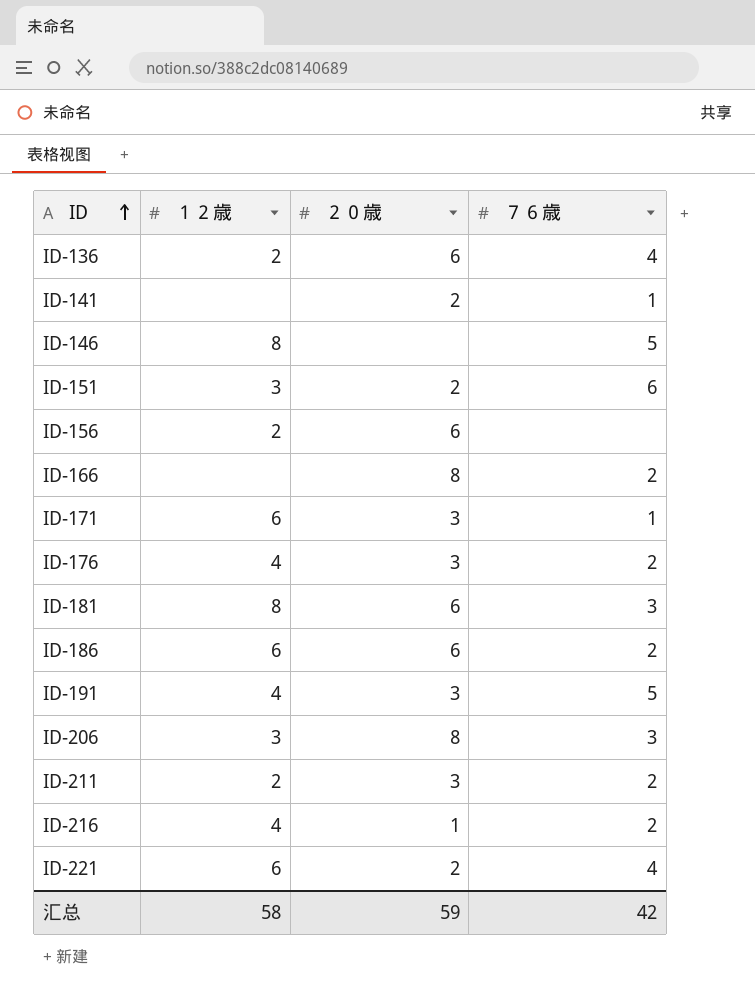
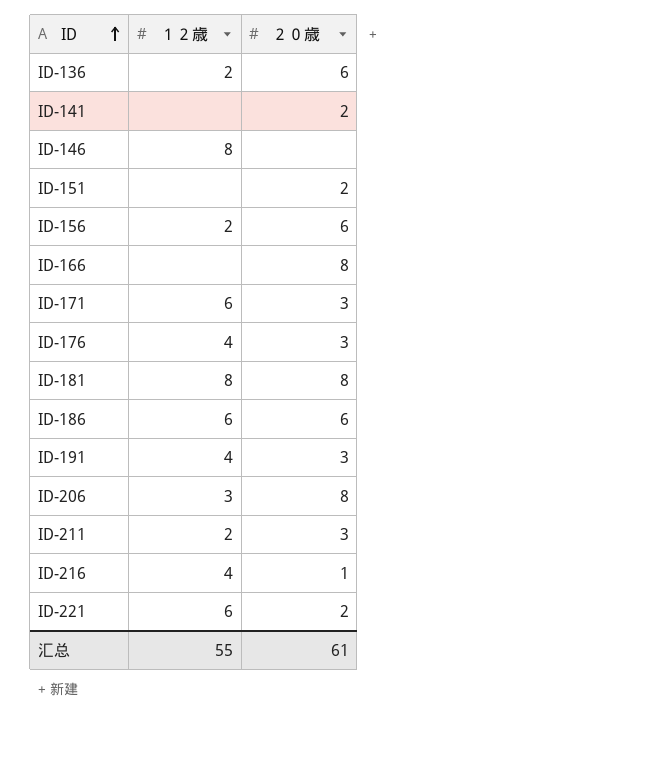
column ７６歳 | position: 4 -> none
ID-151 | １２歳: 3 -> none
ID-181 | ２０歳: 6 -> 8
汇总 | １２歳: 58 -> 55
汇总 | ２０歳: 59 -> 61

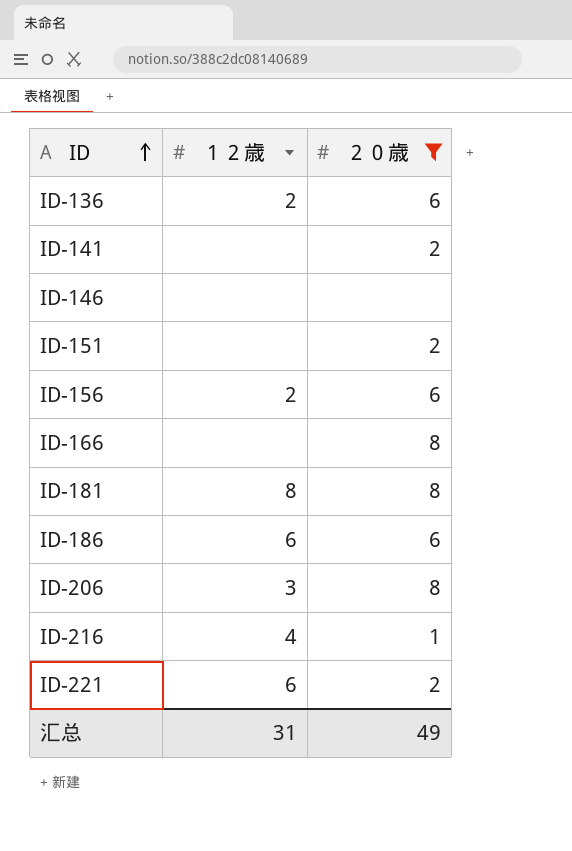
filter: none -> ２０歳 != 3
ID-146 | １２歳: 8 -> none
汇总 | １２歳: 55 -> 31
汇总 | ２０歳: 61 -> 49

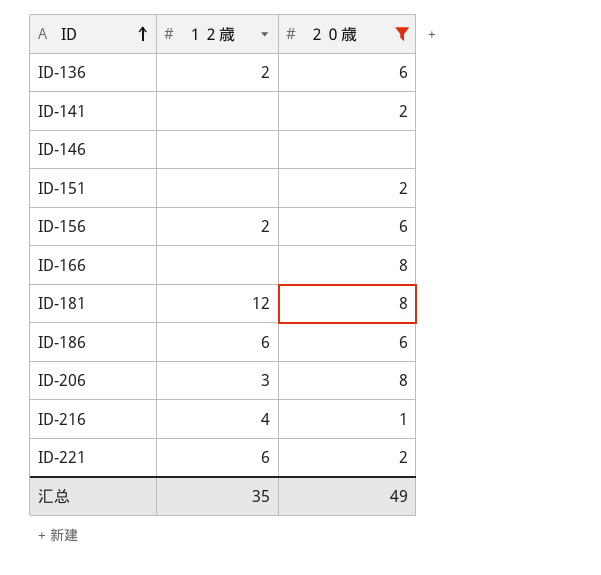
ID-181 | １２歳: 8 -> 12
汇总 | １２歳: 31 -> 35

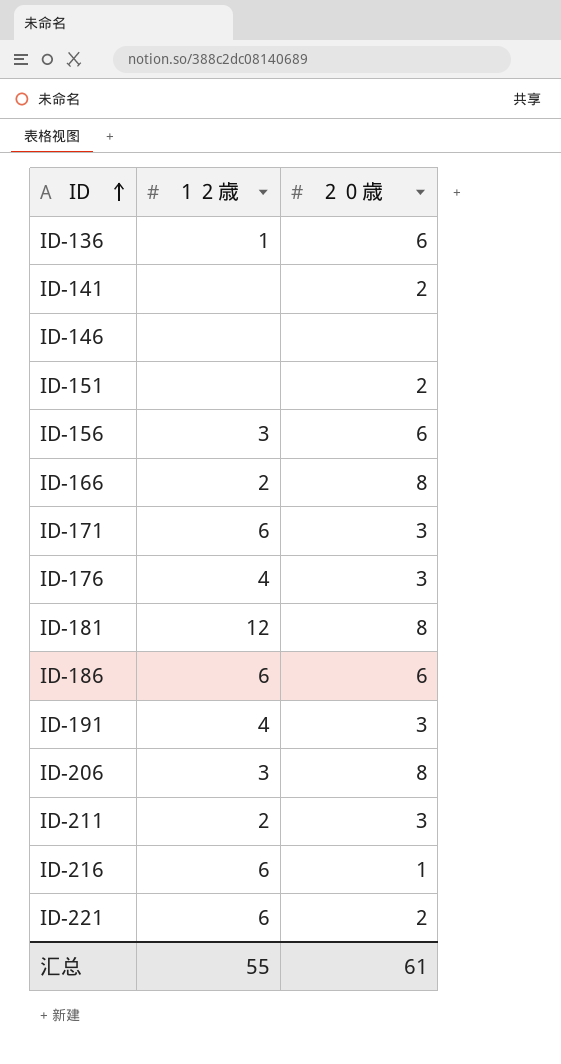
filter: ２０歳 != 3 -> none
ID-136 | １２歳: 2 -> 1
ID-156 | １２歳: 2 -> 3
ID-166 | １２歳: none -> 2
ID-216 | １２歳: 4 -> 6
汇总 | １２歳: 35 -> 55
汇总 | ２０歳: 49 -> 61

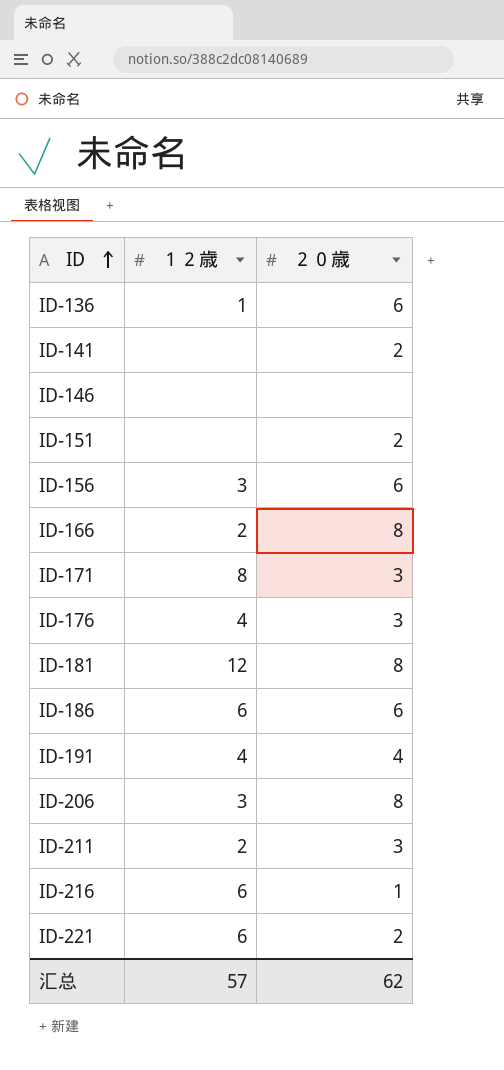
ID-171 | １２歳: 6 -> 8
ID-191 | ２０歳: 3 -> 4
汇总 | １２歳: 55 -> 57
汇总 | ２０歳: 61 -> 62

